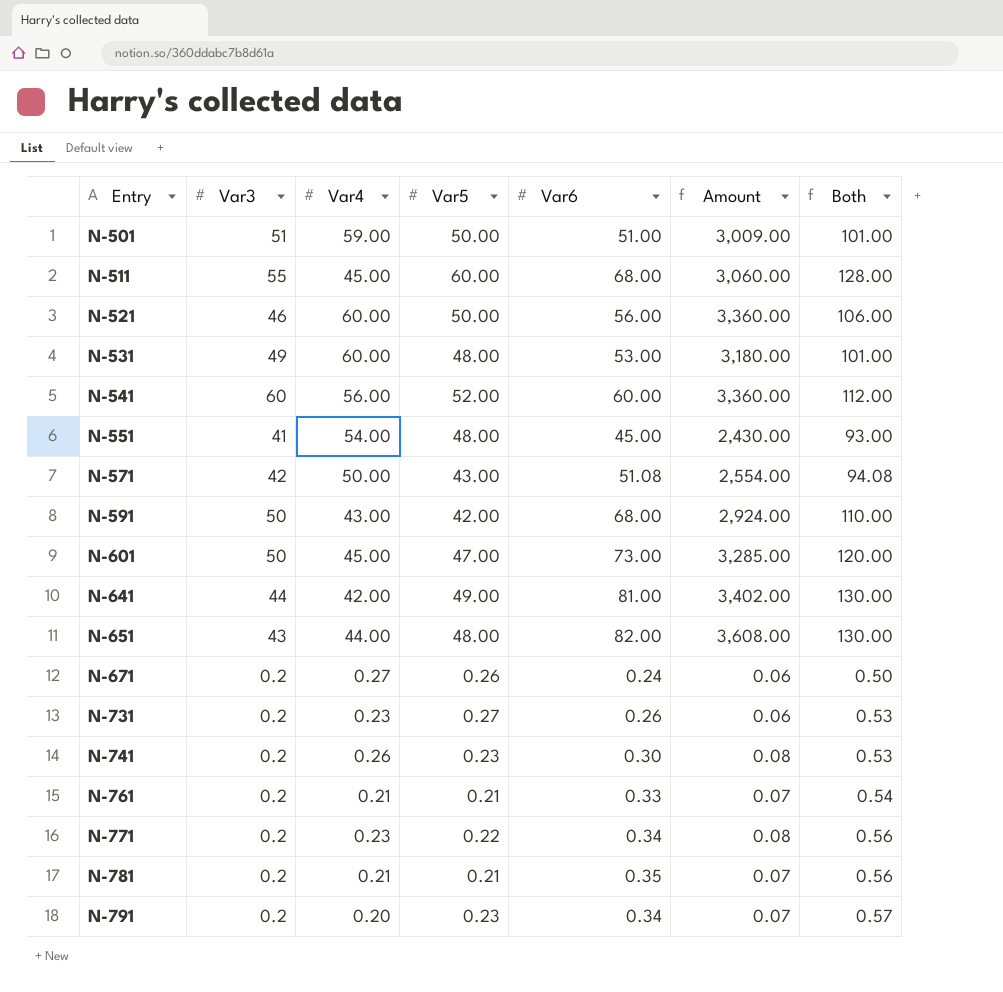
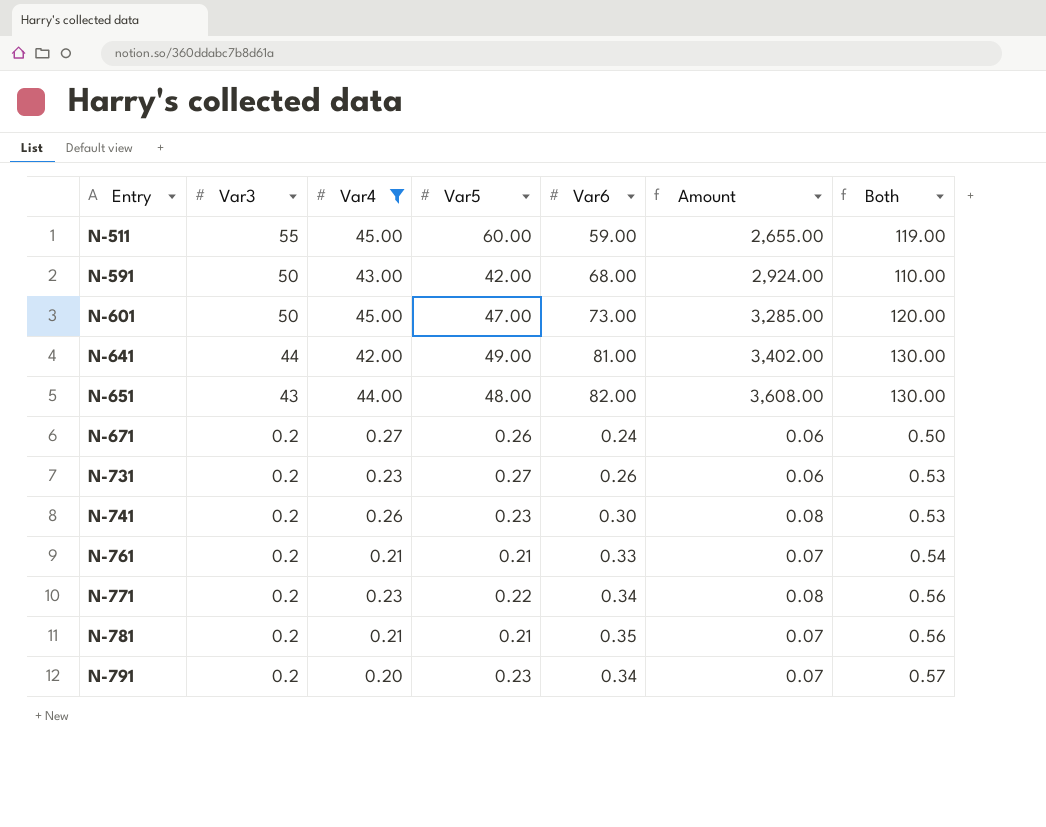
filter: none -> Var4 <= 45.00
N-511 | Var6: 68.00 -> 59.00
N-511 | Amount: 3,060.00 -> 2,655.00
N-511 | Both: 128.00 -> 119.00

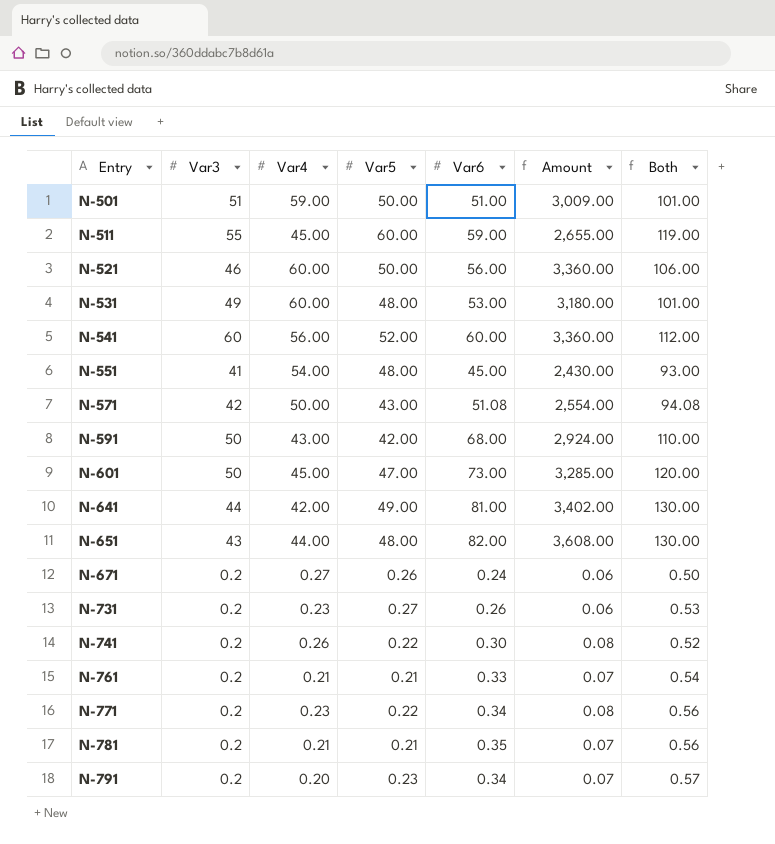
filter: Var4 <= 45.00 -> none
N-741 | Var5: 0.23 -> 0.22
N-741 | Both: 0.53 -> 0.52

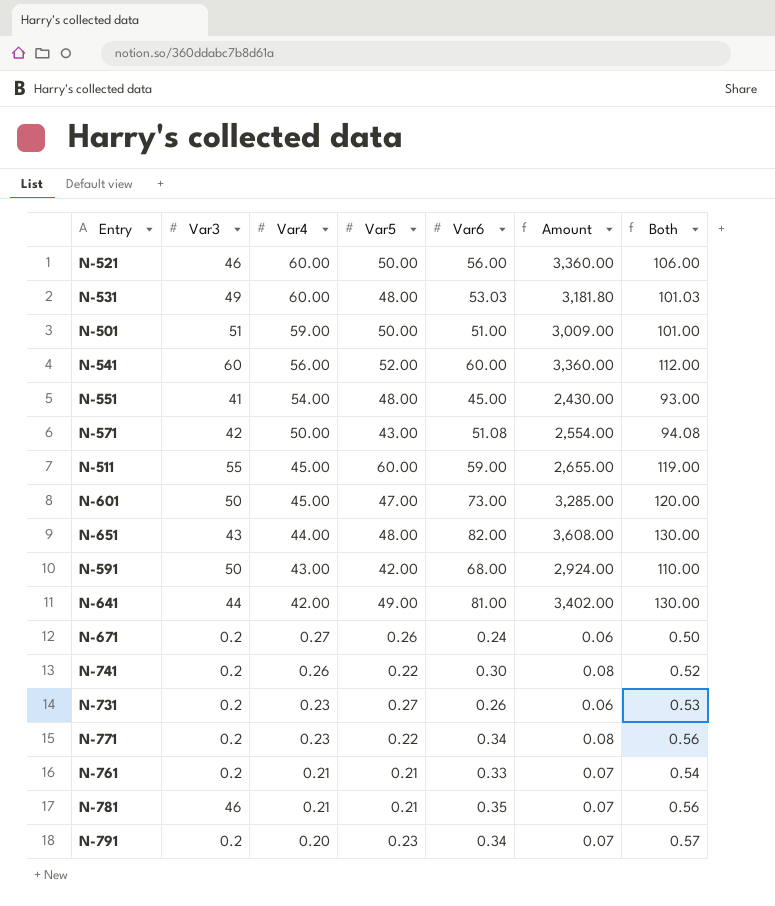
row order: Entry ascending -> Var4 descending
N-531 | Var6: 53.00 -> 53.03
N-531 | Amount: 3,180.00 -> 3,181.80
N-531 | Both: 101.00 -> 101.03
N-781 | Var3: 0.2 -> 46

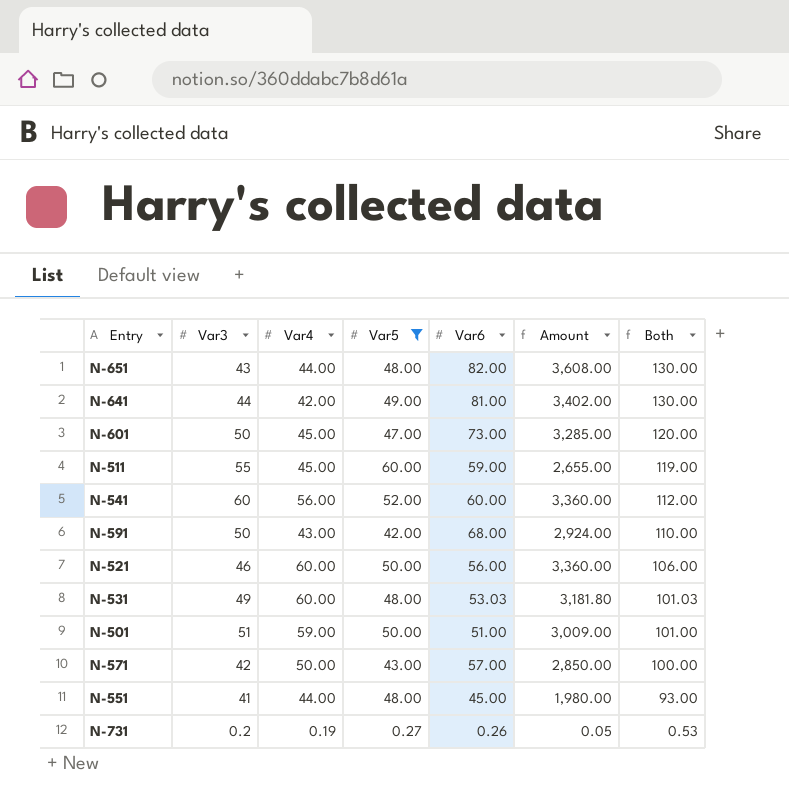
filter: none -> Var5 >= 0.27
row order: Var4 descending -> Both descending
N-571 | Var6: 51.08 -> 57.00
N-571 | Amount: 2,554.00 -> 2,850.00
N-571 | Both: 94.08 -> 100.00
N-551 | Var4: 54.00 -> 44.00
N-551 | Amount: 2,430.00 -> 1,980.00
N-731 | Var4: 0.23 -> 0.19
N-731 | Amount: 0.06 -> 0.05

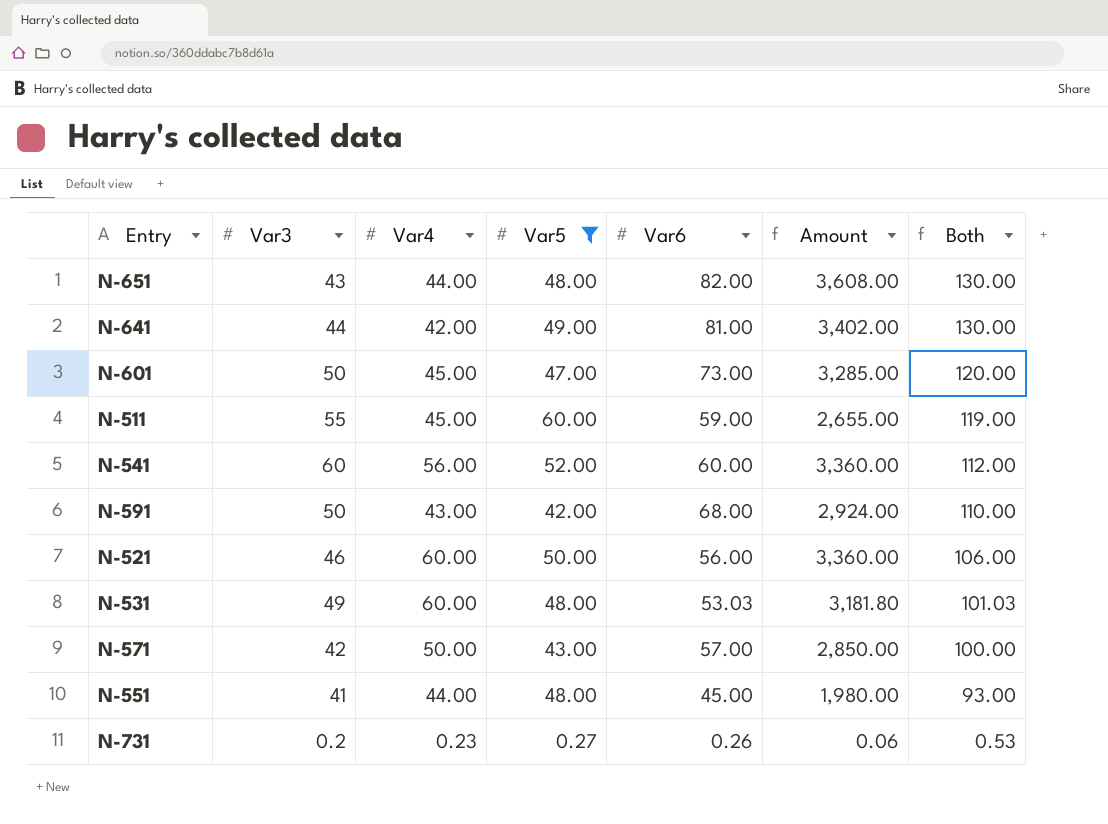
row N-501: 51 | 59.00 | 50.00 | 51.00 | 3,009.00 | 101.00 -> none
N-731 | Var4: 0.19 -> 0.23
N-731 | Amount: 0.05 -> 0.06

